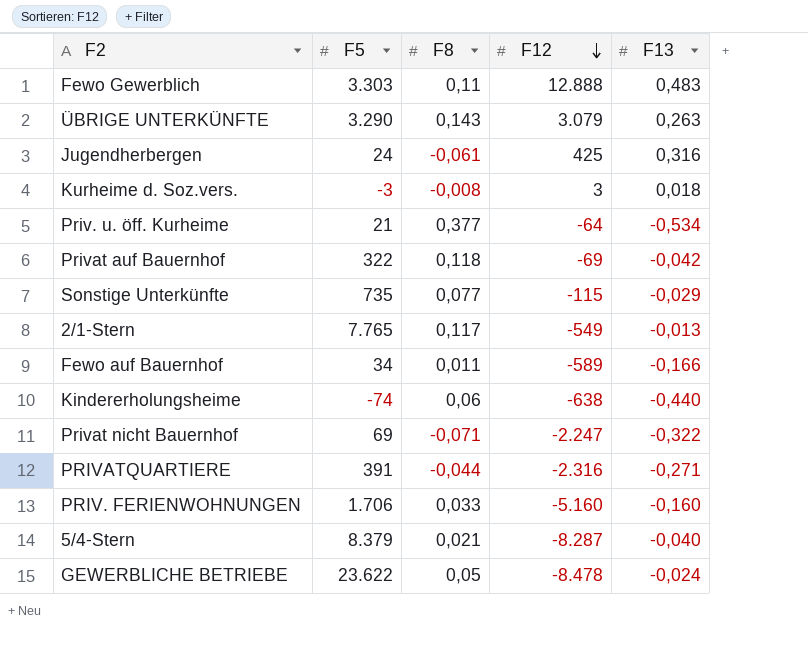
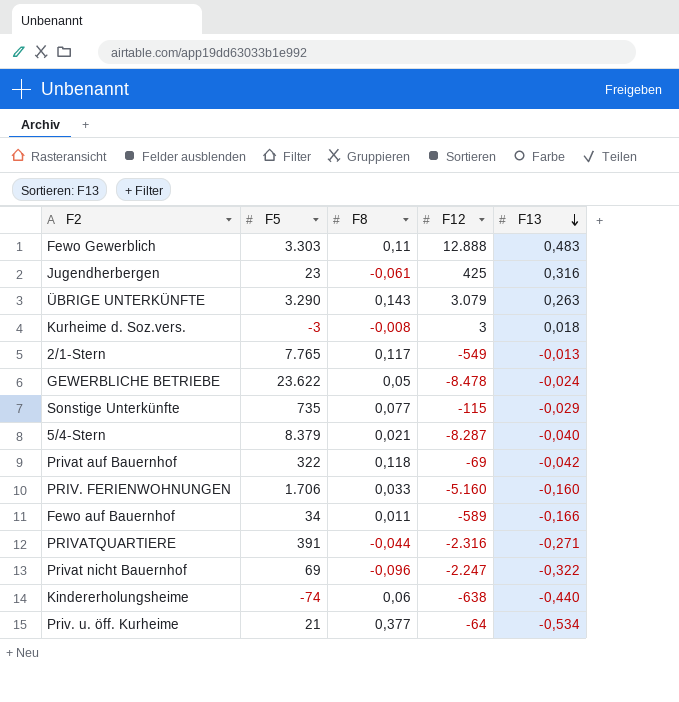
row order: F12 descending -> F13 descending
Jugendherbergen | F5: 24 -> 23
Privat nicht Bauernhof | F8: -0,071 -> -0,096

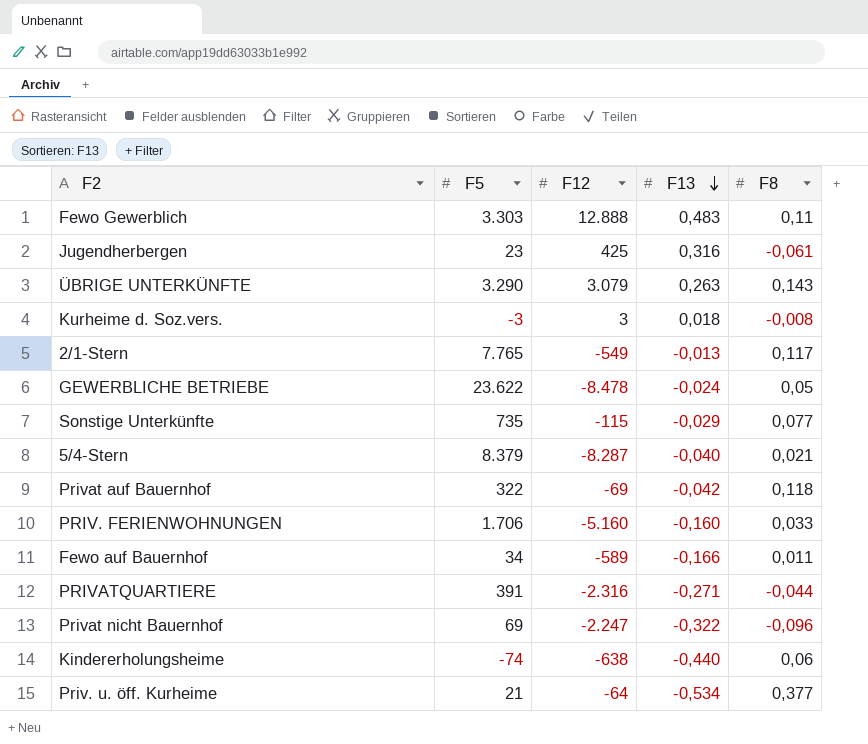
column F8 | position: 3 -> 5

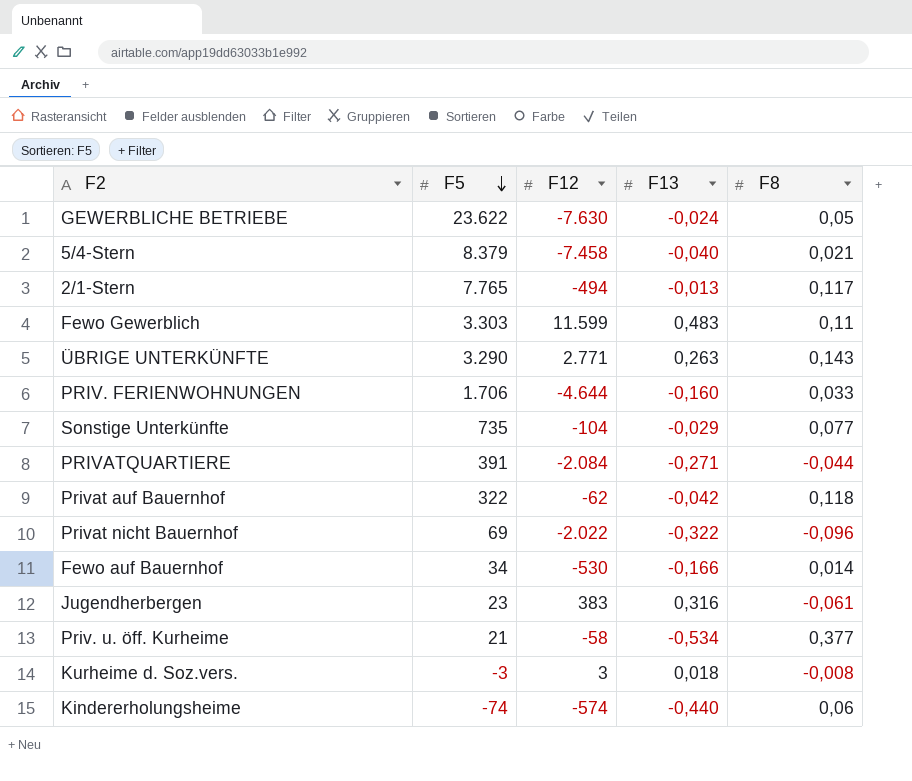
row order: F13 descending -> F5 descending
GEWERBLICHE BETRIEBE | F12: -8.478 -> -7.630
5/4-Stern | F12: -8.287 -> -7.458
2/1-Stern | F12: -549 -> -494
Fewo Gewerblich | F12: 12.888 -> 11.599
ÜBRIGE UNTERKÜNFTE | F12: 3.079 -> 2.771
PRIV. FERIENWOHNUNGEN | F12: -5.160 -> -4.644
Sonstige Unterkünfte | F12: -115 -> -104
PRIVATQUARTIERE | F12: -2.316 -> -2.084
Privat auf Bauernhof | F12: -69 -> -62
Privat nicht Bauernhof | F12: -2.247 -> -2.022
Fewo auf Bauernhof | F12: -589 -> -530
Fewo auf Bauernhof | F8: 0,011 -> 0,014
Jugendherbergen | F12: 425 -> 383
Priv. u. öff. Kurheime | F12: -64 -> -58
Kindererholungsheime | F12: -638 -> -574

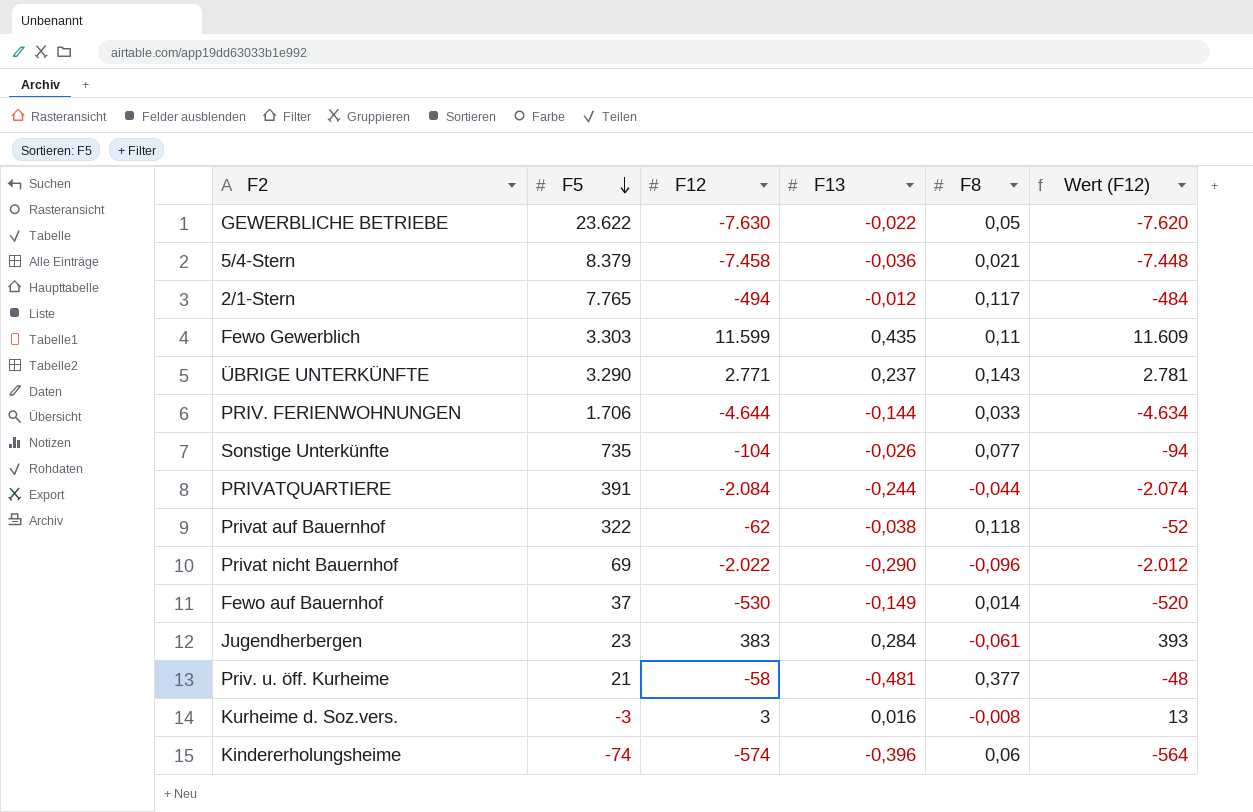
column Wert (F12) | formula: none -> [F12] + 10
GEWERBLICHE BETRIEBE | F13: -0,024 -> -0,022
5/4-Stern | F13: -0,040 -> -0,036
2/1-Stern | F13: -0,013 -> -0,012
Fewo Gewerblich | F13: 0,483 -> 0,435
ÜBRIGE UNTERKÜNFTE | F13: 0,263 -> 0,237
PRIV. FERIENWOHNUNGEN | F13: -0,160 -> -0,144
Sonstige Unterkünfte | F13: -0,029 -> -0,026
PRIVATQUARTIERE | F13: -0,271 -> -0,244
Privat auf Bauernhof | F13: -0,042 -> -0,038
Privat nicht Bauernhof | F13: -0,322 -> -0,290
Fewo auf Bauernhof | F5: 34 -> 37
Fewo auf Bauernhof | F13: -0,166 -> -0,149
Jugendherbergen | F13: 0,316 -> 0,284
Priv. u. öff. Kurheime | F13: -0,534 -> -0,481
Kurheime d. Soz.vers. | F13: 0,018 -> 0,016
Kindererholungsheime | F13: -0,440 -> -0,396

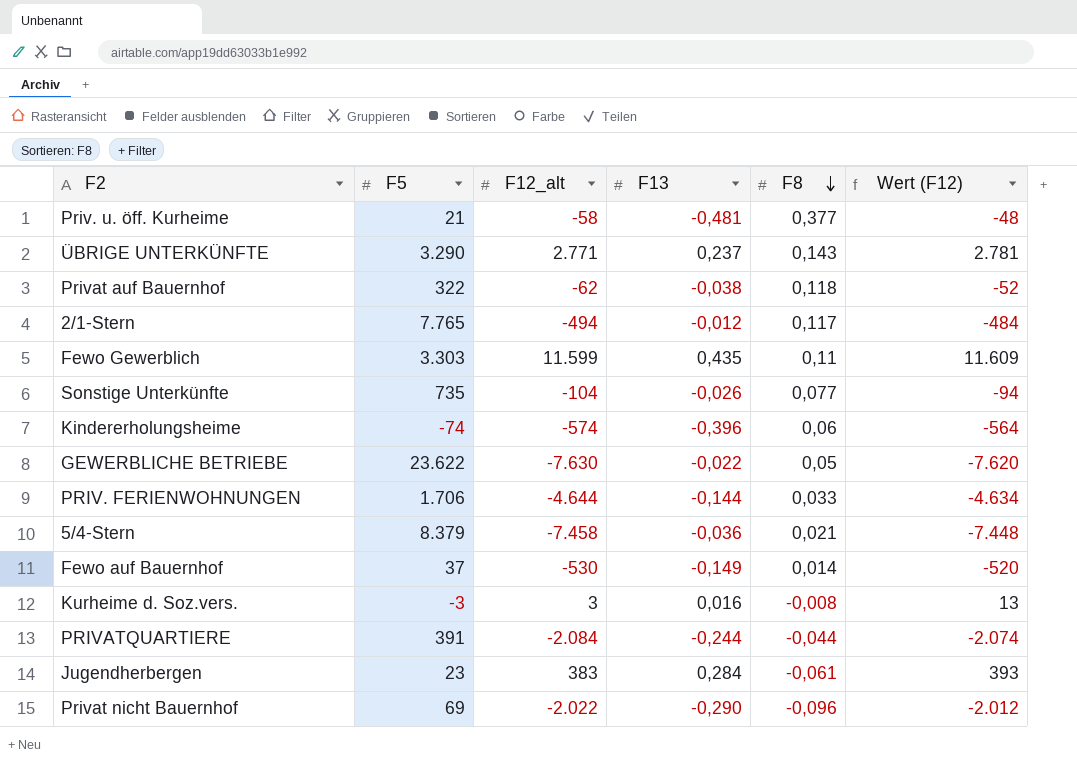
row order: F5 descending -> F8 descending
column name: F12 -> F12_alt

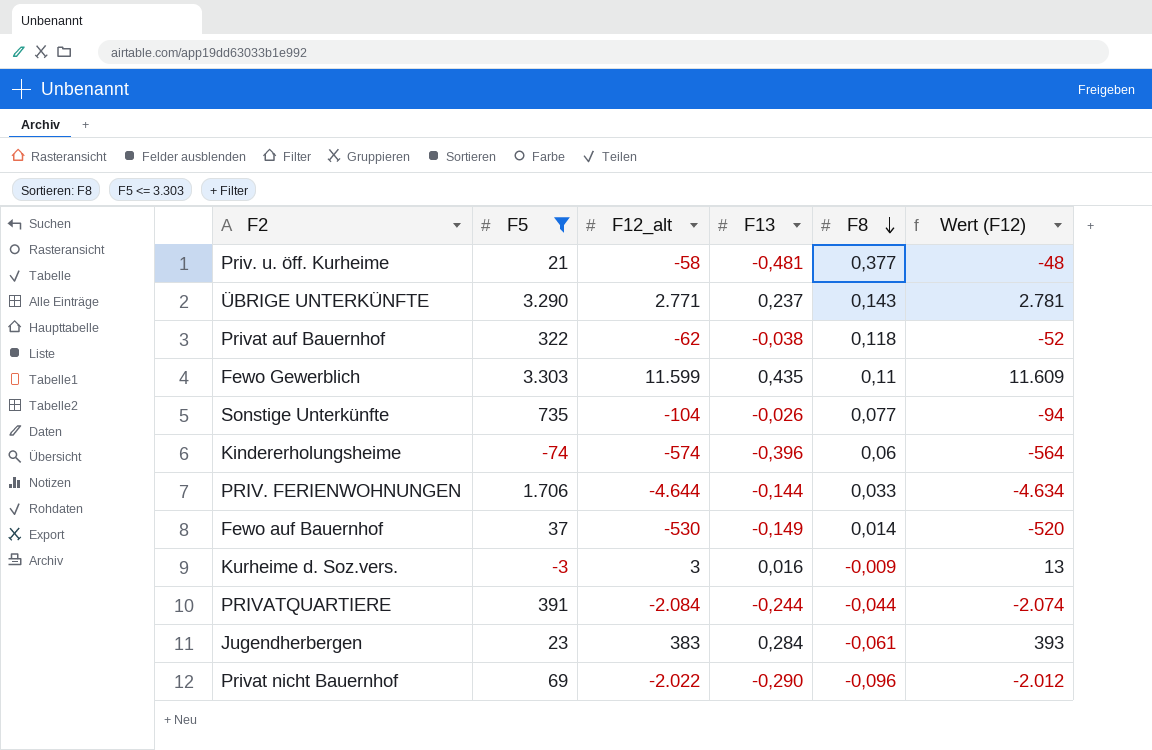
filter: none -> F5 <= 3.303
Kurheime d. Soz.vers. | F8: -0,008 -> -0,009

